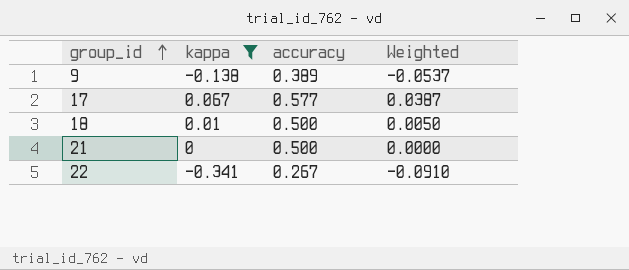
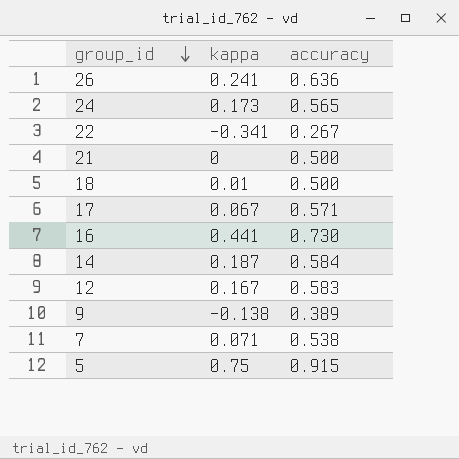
filter: kappa <= 0.067 -> none
row order: group_id ascending -> group_id descending
column Weighted | formula: [kappa] * [accuracy] -> none
17 | accuracy: 0.577 -> 0.571

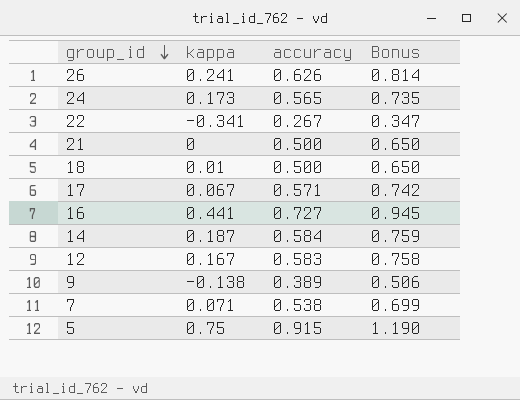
column Bonus | formula: none -> [accuracy] * 1.3
26 | accuracy: 0.636 -> 0.626
16 | accuracy: 0.730 -> 0.727

